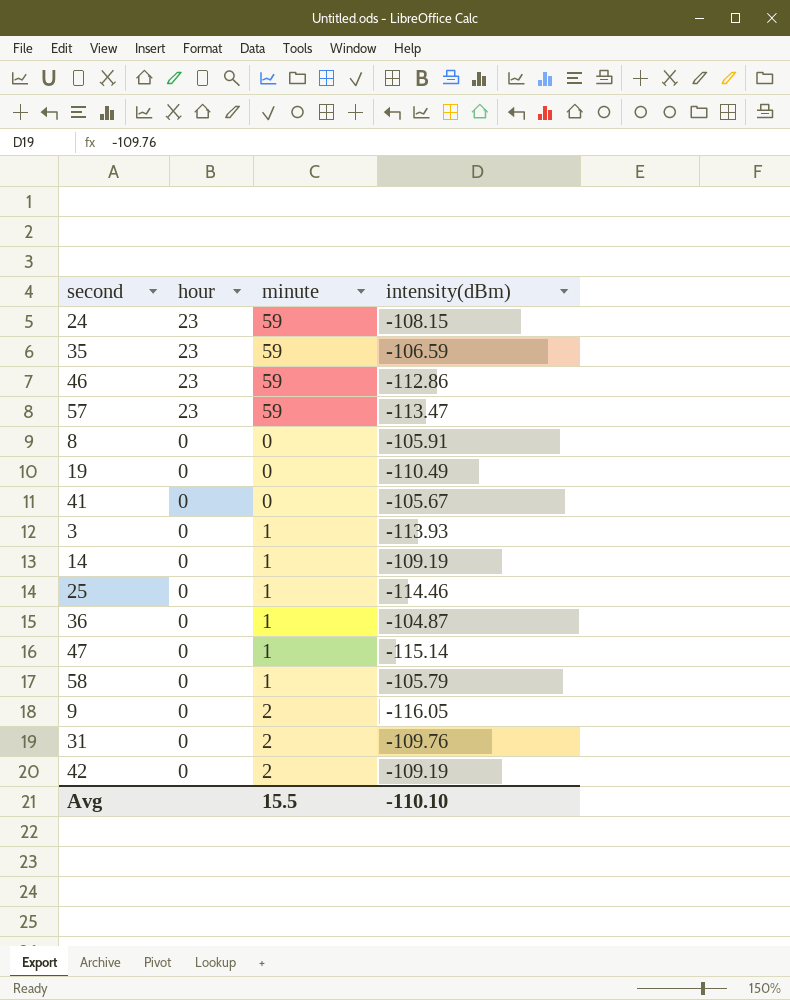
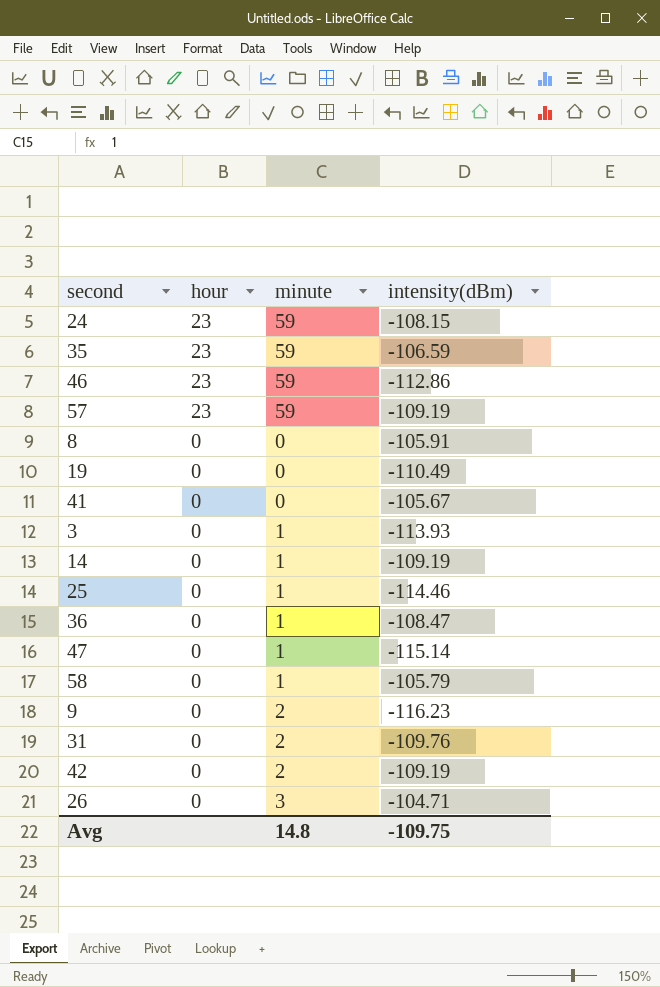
57 | intensity(dBm): -113.47 -> -109.19
36 | intensity(dBm): -104.87 -> -108.47
9 | intensity(dBm): -116.05 -> -116.23
row 26: none -> 0 | 3 | -104.71
Avg | minute: 15.5 -> 14.8
Avg | intensity(dBm): -110.10 -> -109.75

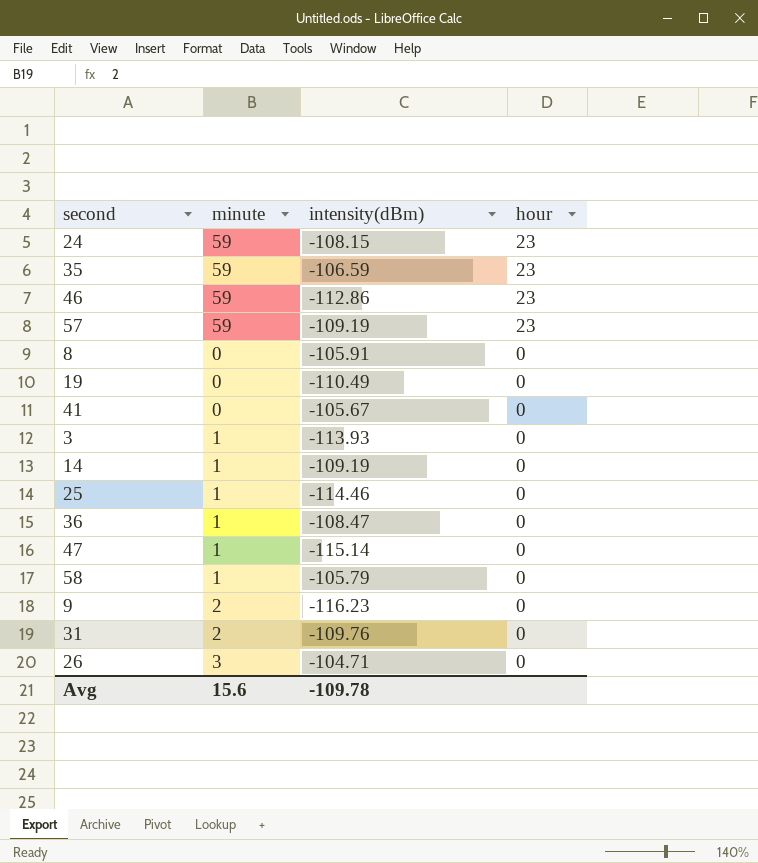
column hour | position: 2 -> 4
row 42: 0 | 2 | -109.19 -> none
Avg | minute: 14.8 -> 15.6
Avg | intensity(dBm): -109.75 -> -109.78

